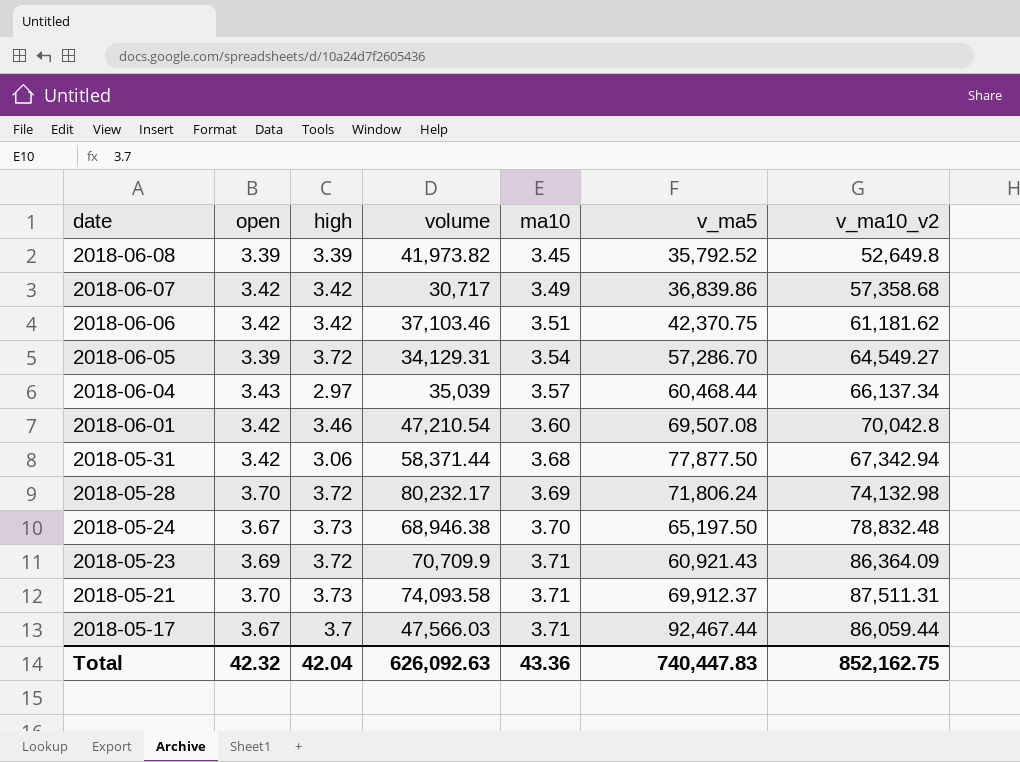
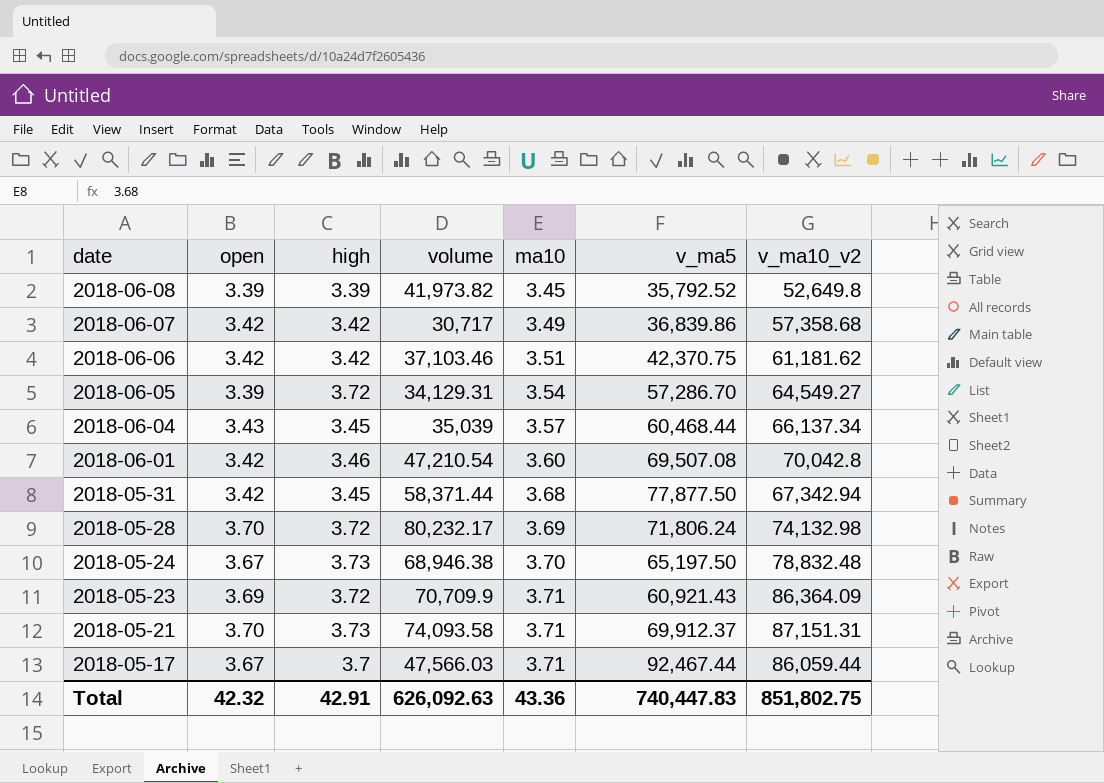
2018-06-04 | high: 2.97 -> 3.45
2018-05-31 | high: 3.06 -> 3.45
2018-05-21 | v_ma10_v2: 87,511.31 -> 87,151.31
Total | high: 42.04 -> 42.91
Total | v_ma10_v2: 852,162.75 -> 851,802.75

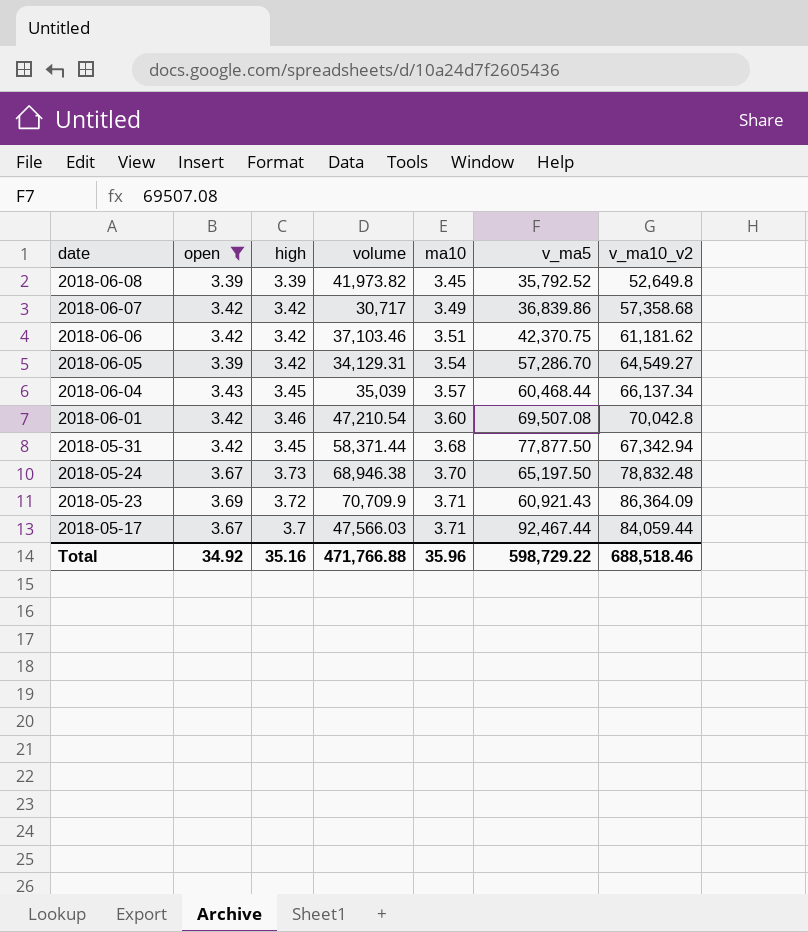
filter: none -> open != 3.70
2018-06-05 | high: 3.72 -> 3.42
2018-05-17 | v_ma10_v2: 86,059.44 -> 84,059.44
Total | open: 42.32 -> 34.92
Total | high: 42.91 -> 35.16
Total | volume: 626,092.63 -> 471,766.88
Total | ma10: 43.36 -> 35.96
Total | v_ma5: 740,447.83 -> 598,729.22
Total | v_ma10_v2: 851,802.75 -> 688,518.46

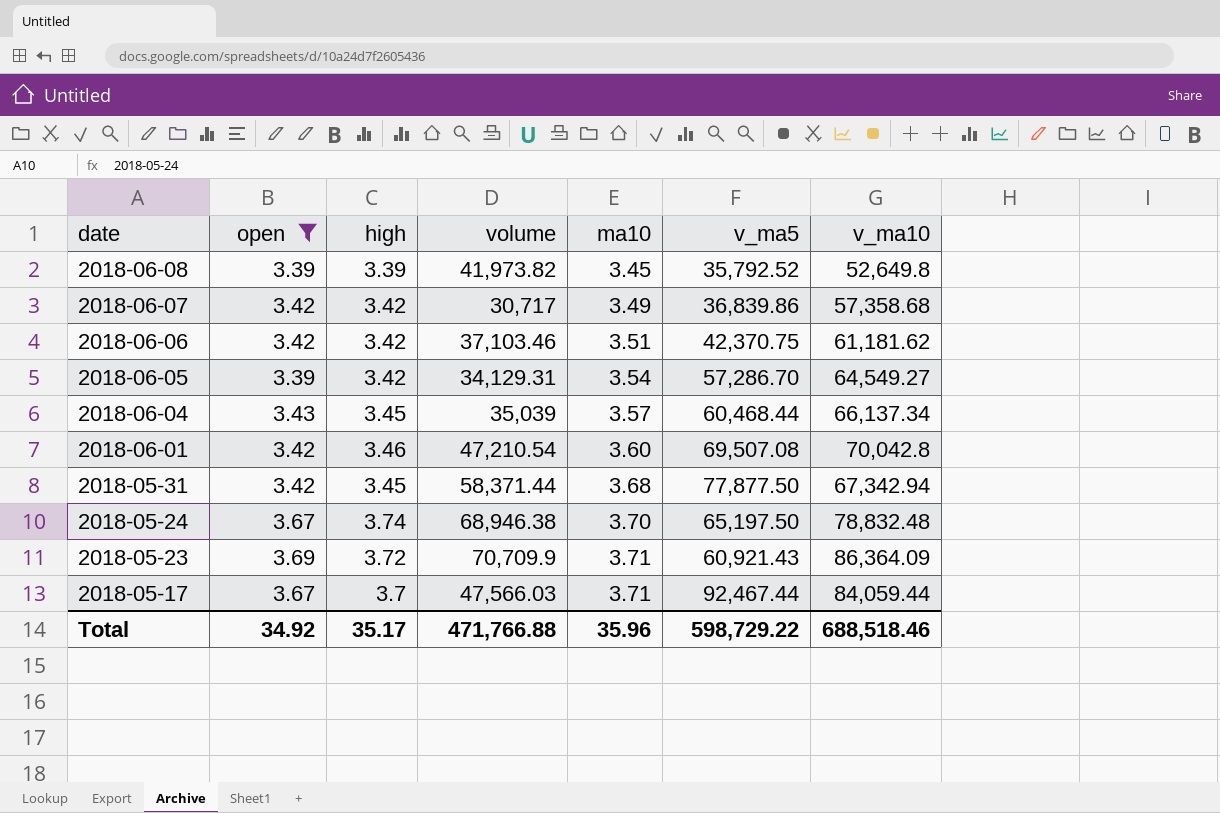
column name: v_ma10_v2 -> v_ma10
2018-05-24 | high: 3.73 -> 3.74
Total | high: 35.16 -> 35.17

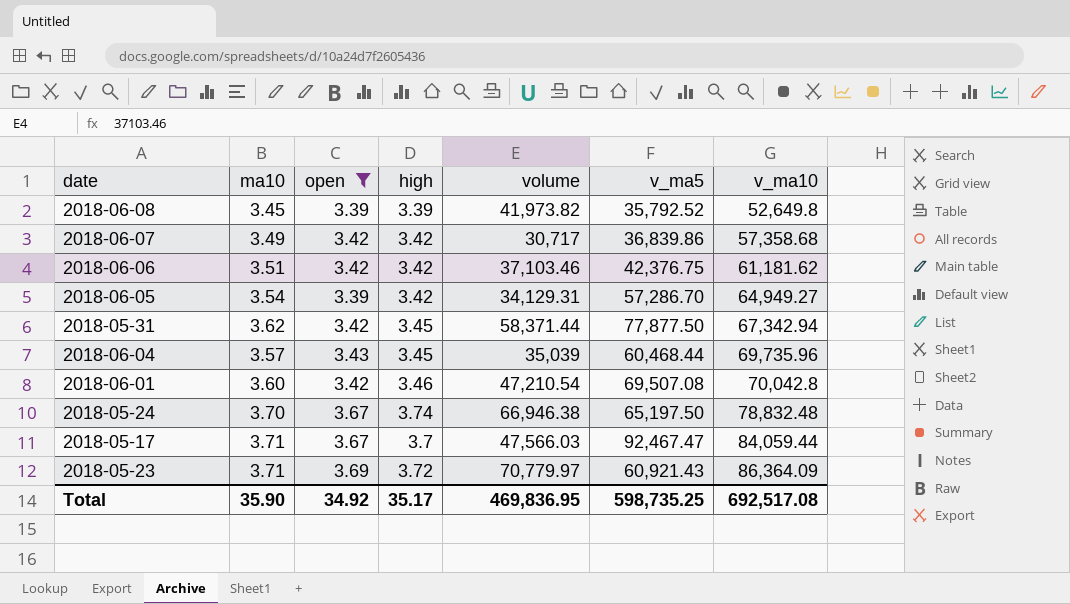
row order: date descending -> v_ma10 ascending
column ma10 | position: 5 -> 2
2018-06-06 | v_ma5: 42,370.75 -> 42,376.75
2018-06-05 | v_ma10: 64,549.27 -> 64,949.27
2018-05-31 | ma10: 3.68 -> 3.62
2018-06-04 | v_ma10: 66,137.34 -> 69,735.96
2018-05-24 | volume: 68,946.38 -> 66,946.38
2018-05-17 | v_ma5: 92,467.44 -> 92,467.47
2018-05-23 | volume: 70,709.9 -> 70,779.97
Total | ma10: 35.96 -> 35.90
Total | volume: 471,766.88 -> 469,836.95
Total | v_ma5: 598,729.22 -> 598,735.25
Total | v_ma10: 688,518.46 -> 692,517.08

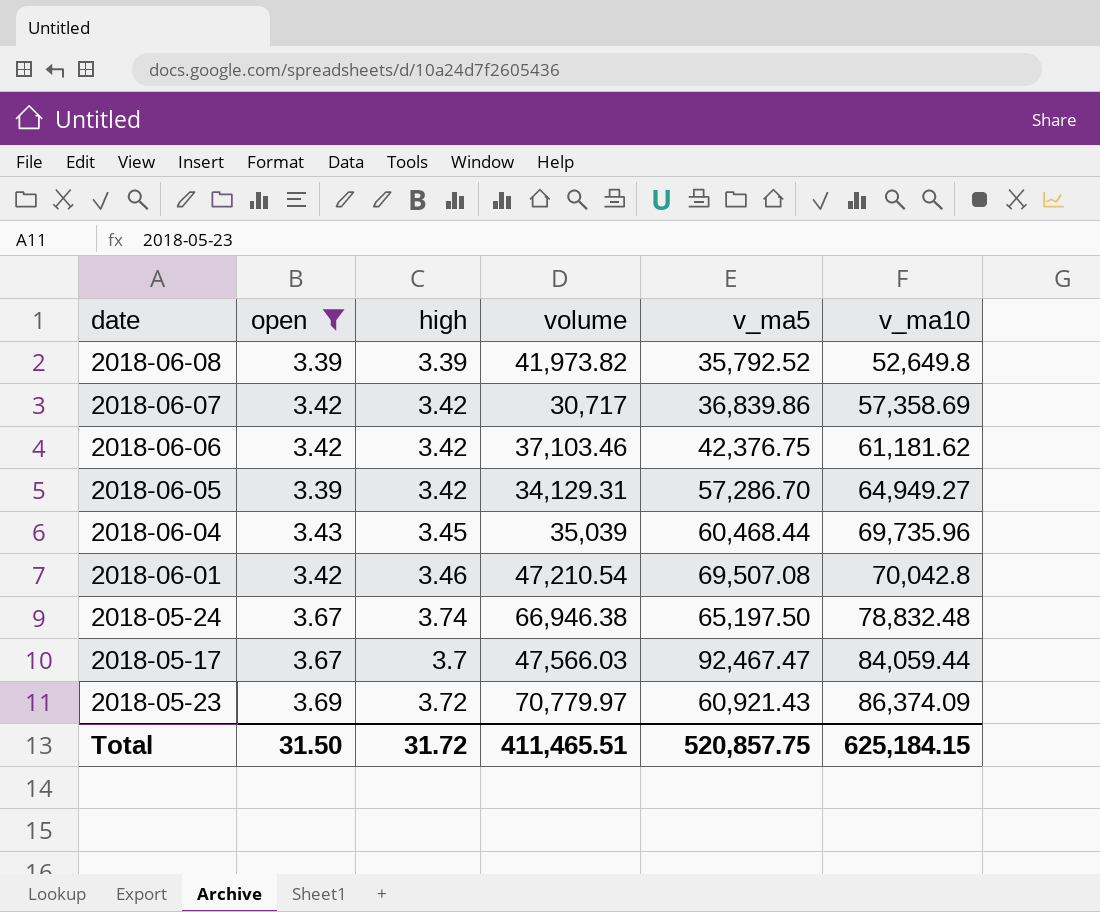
column ma10 | position: 2 -> none
row 2018-05-31: 3.62 | 3.42 | 3.45 | 58,371.44 | 77,877.50 | 67,342.94 -> none
2018-06-07 | v_ma10: 57,358.68 -> 57,358.69
2018-05-23 | v_ma10: 86,364.09 -> 86,374.09
Total | open: 34.92 -> 31.50
Total | high: 35.17 -> 31.72
Total | volume: 469,836.95 -> 411,465.51
Total | v_ma5: 598,735.25 -> 520,857.75
Total | v_ma10: 692,517.08 -> 625,184.15

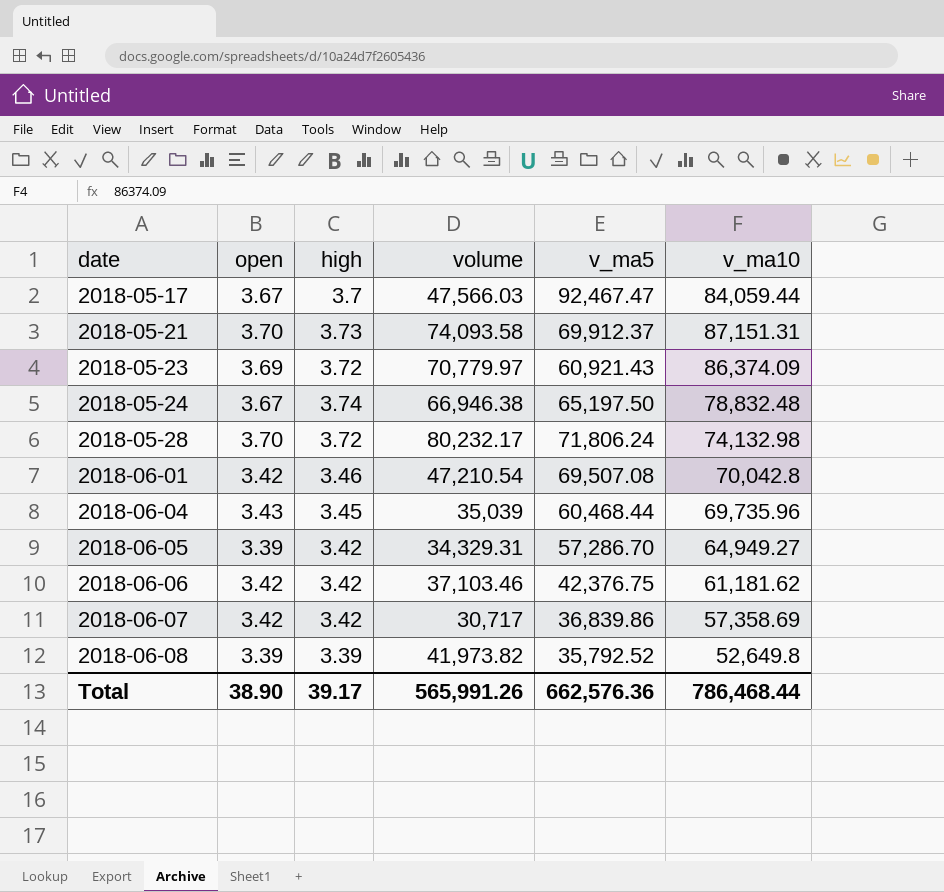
filter: open != 3.70 -> none
row order: v_ma10 ascending -> date ascending
2018-06-05 | volume: 34,129.31 -> 34,329.31
Total | open: 31.50 -> 38.90
Total | high: 31.72 -> 39.17
Total | volume: 411,465.51 -> 565,991.26
Total | v_ma5: 520,857.75 -> 662,576.36
Total | v_ma10: 625,184.15 -> 786,468.44

